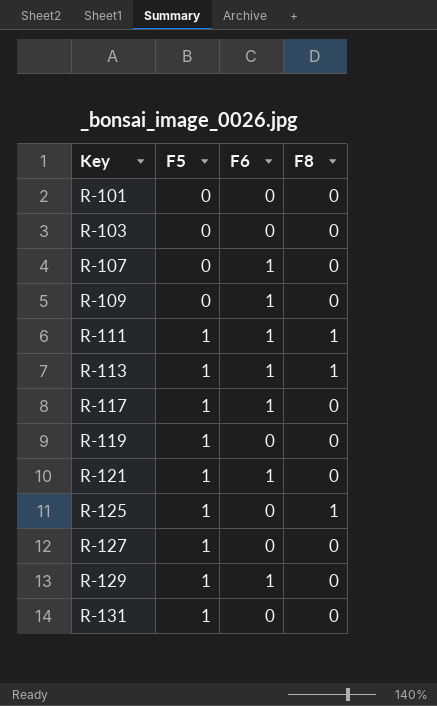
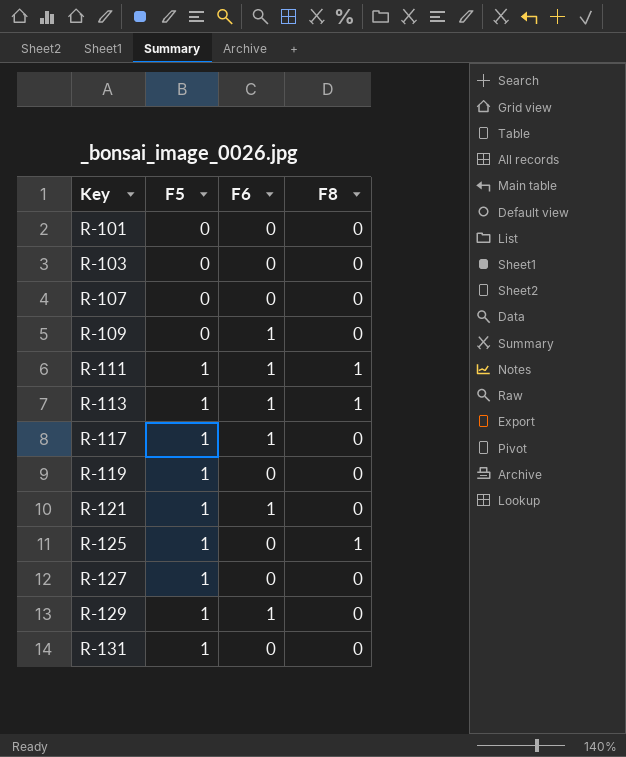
R-107 | F6: 1 -> 0

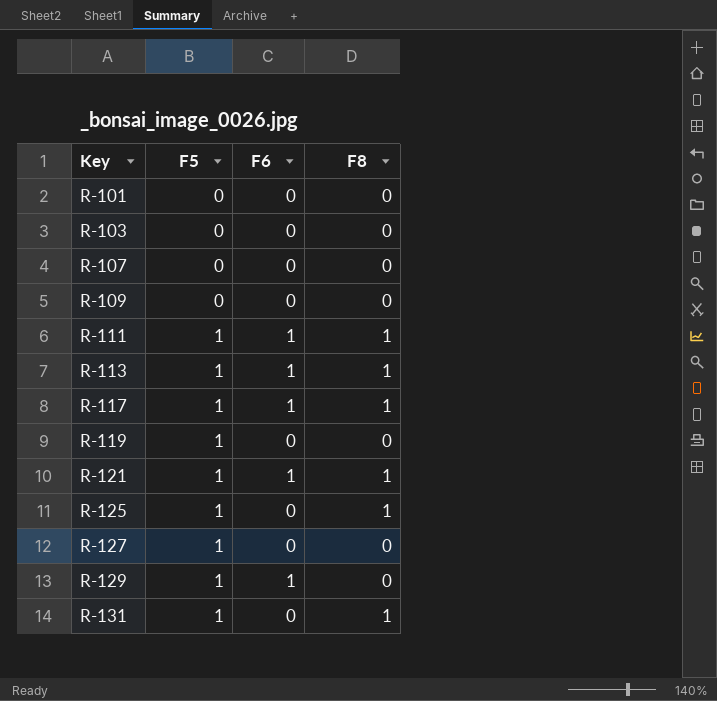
R-109 | F6: 1 -> 0
R-117 | F8: 0 -> 1
R-121 | F8: 0 -> 1
R-131 | F8: 0 -> 1

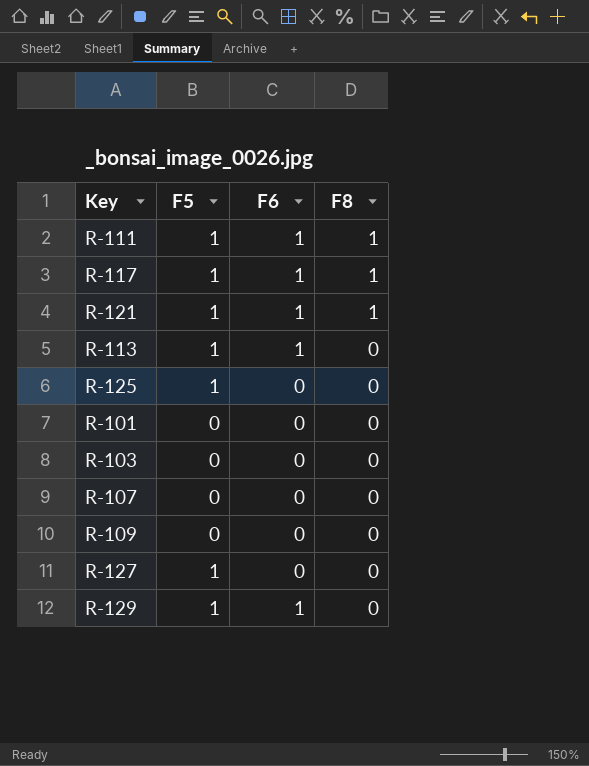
row order: Key ascending -> F8 descending
row R-119: 1 | 0 | 0 -> none
row R-131: 1 | 0 | 1 -> none
R-113 | F8: 1 -> 0
R-125 | F8: 1 -> 0

